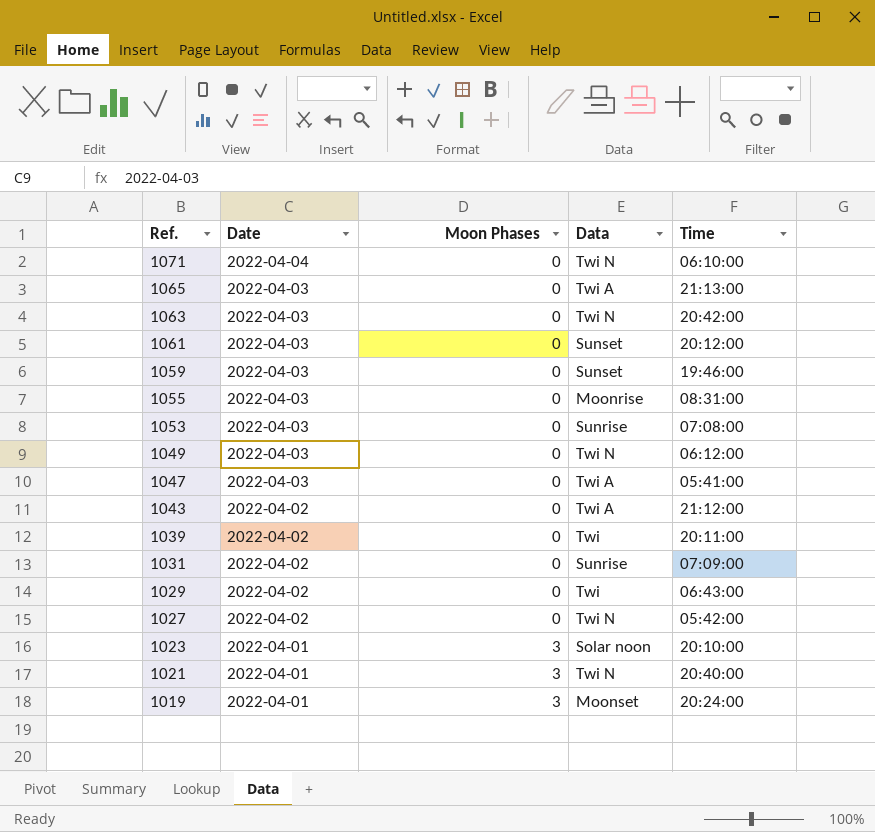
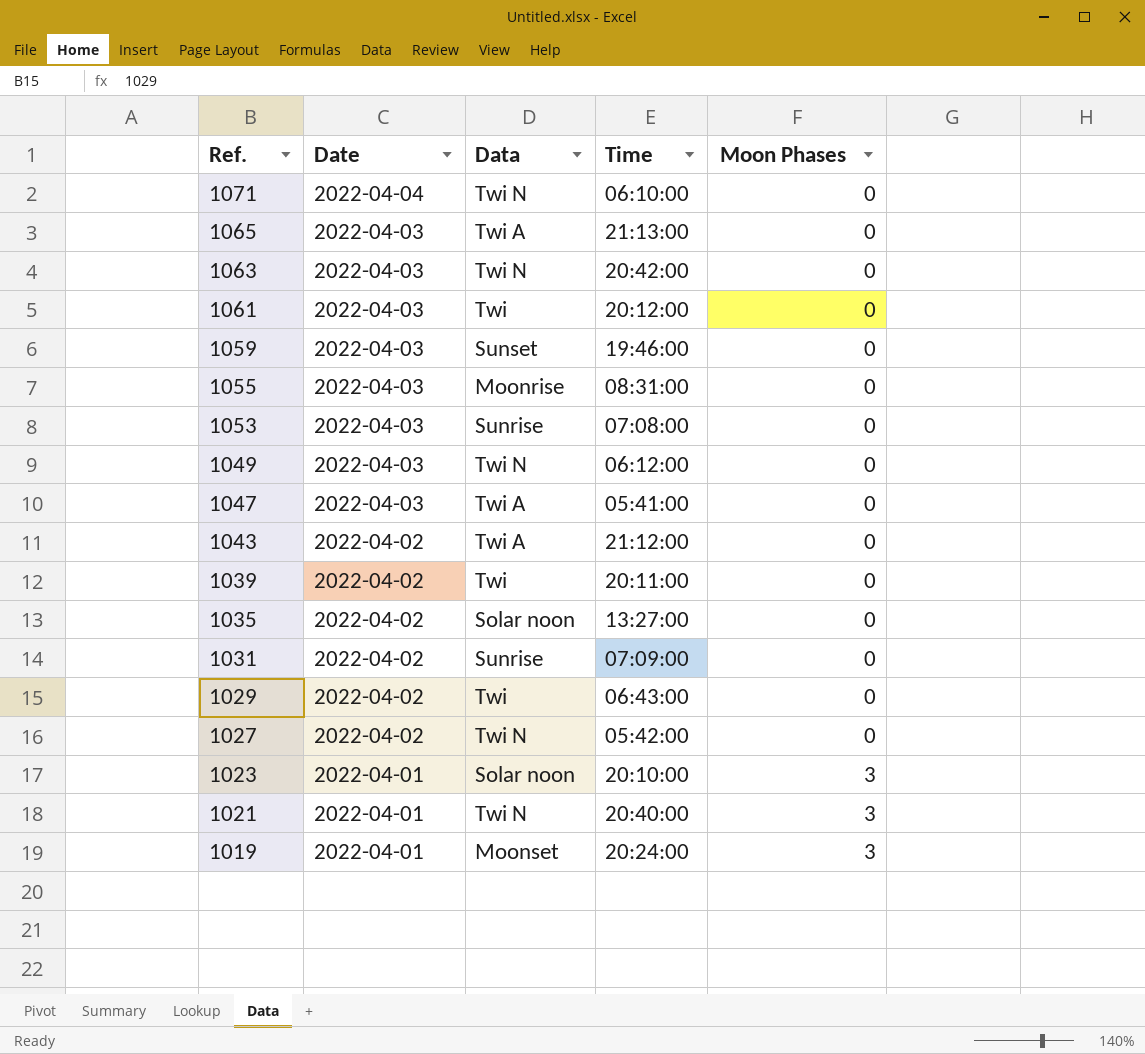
column Moon Phases | position: 3 -> 5
1061 | Data: Sunset -> Twi
row 1035: none -> 2022-04-02 | Solar noon | 13:27:00 | 0

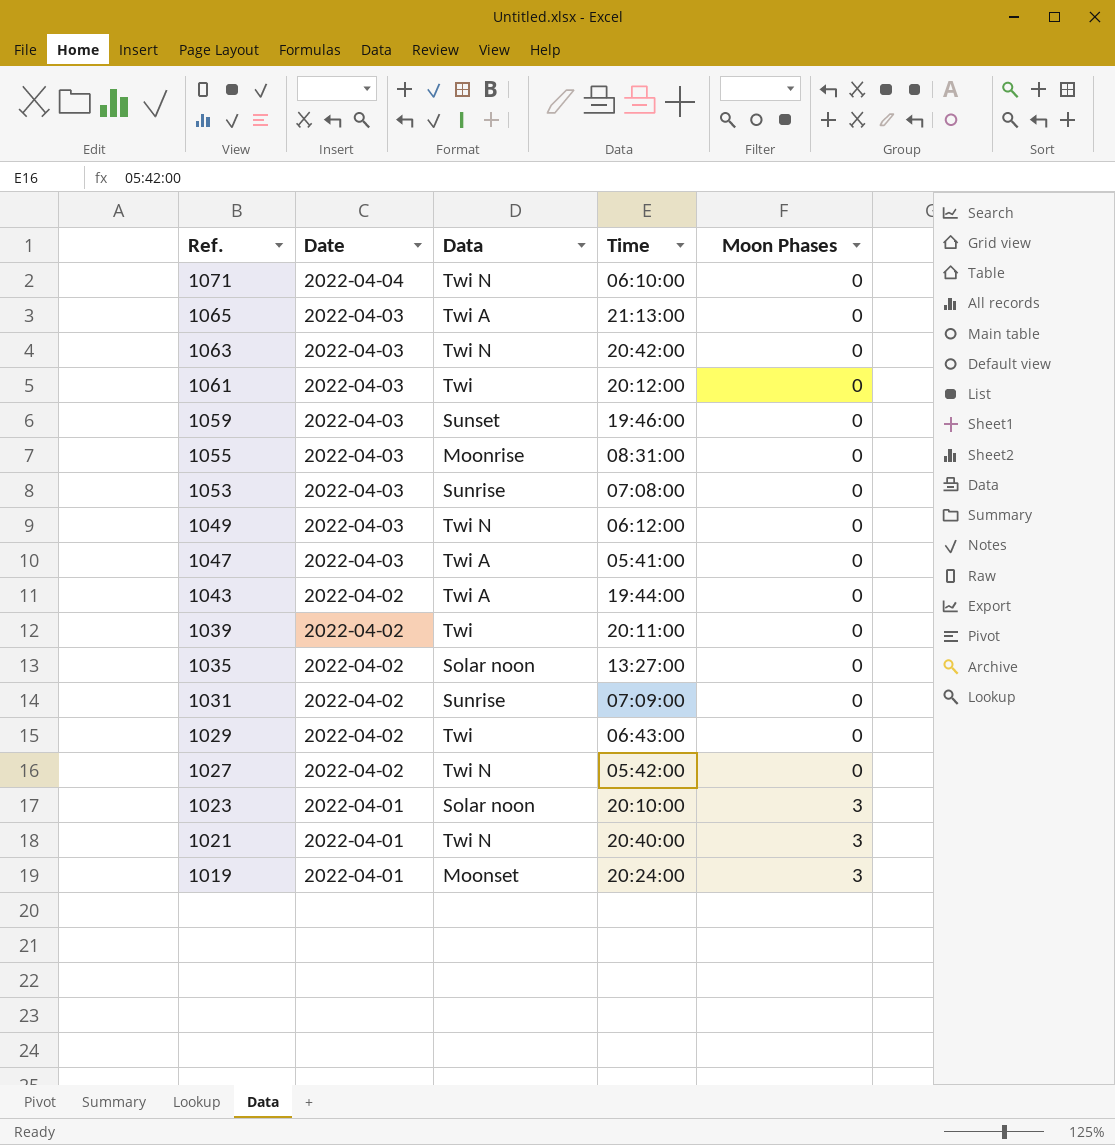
1043 | Time: 21:12:00 -> 19:44:00

